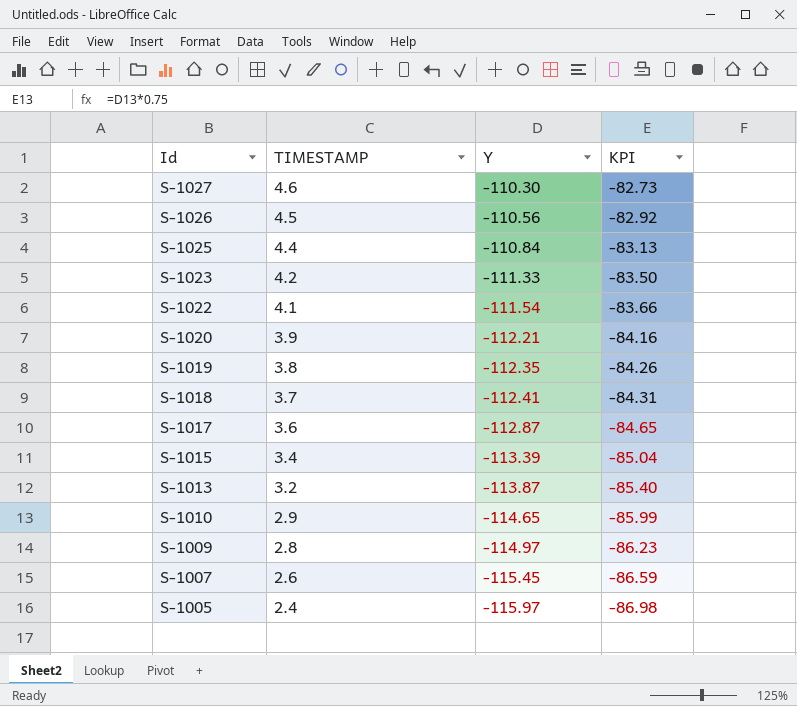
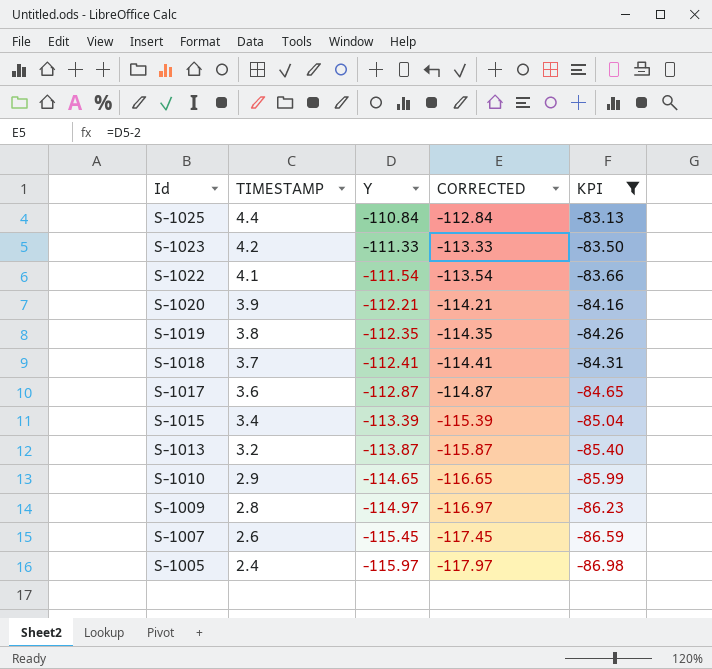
filter: none -> KPI <= -83.13
column CORRECTED | formula: none -> [Y] - 2

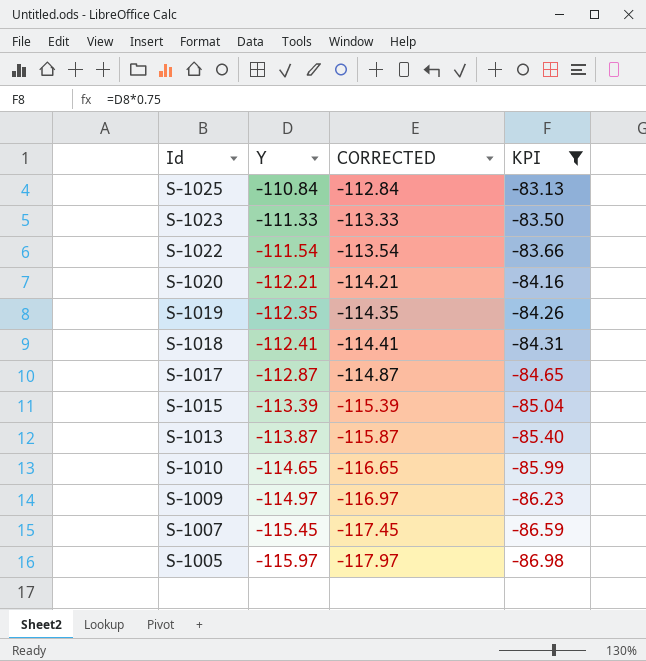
column TIMESTAMP | position: 2 -> none

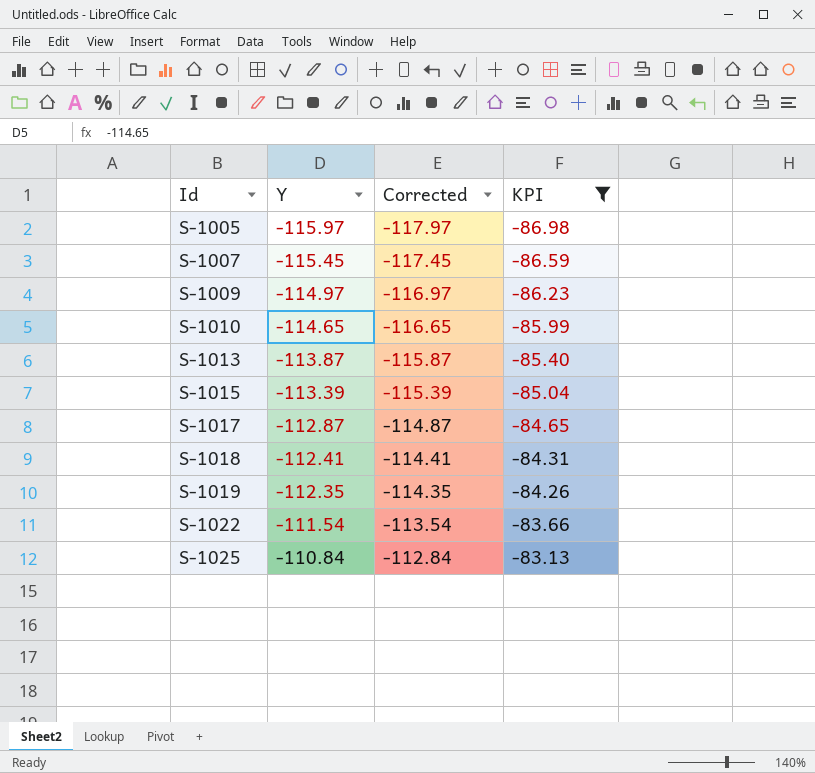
row order: Id descending -> Id ascending
column name: CORRECTED -> Corrected
row S-1023: -111.33 | -113.33 | -83.50 -> none
row S-1020: -112.21 | -114.21 | -84.16 -> none

